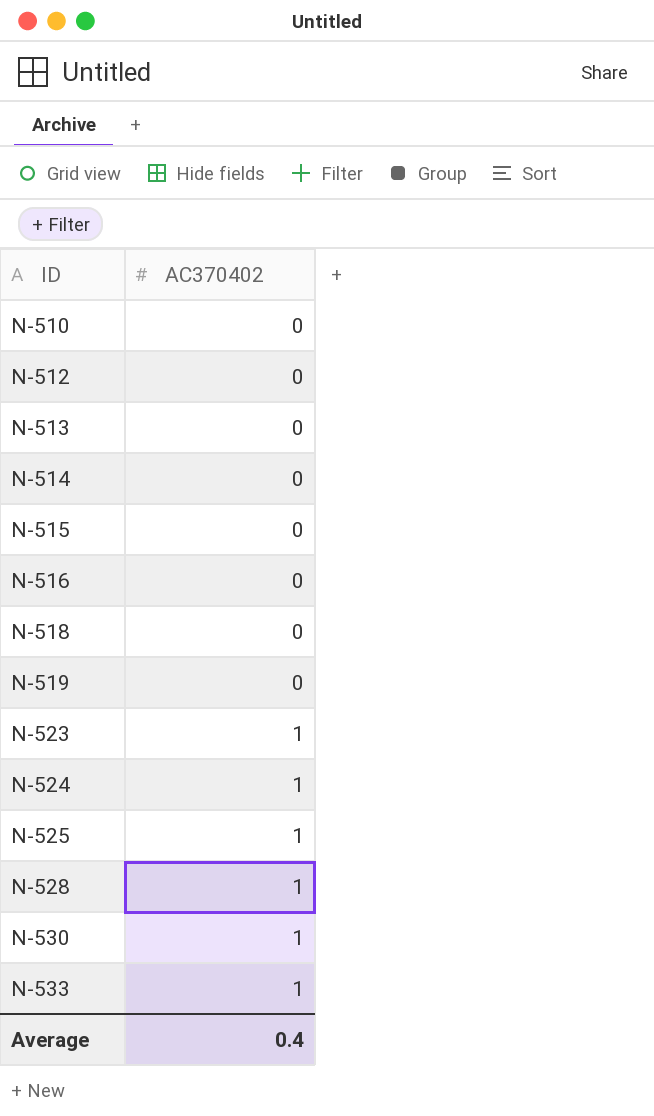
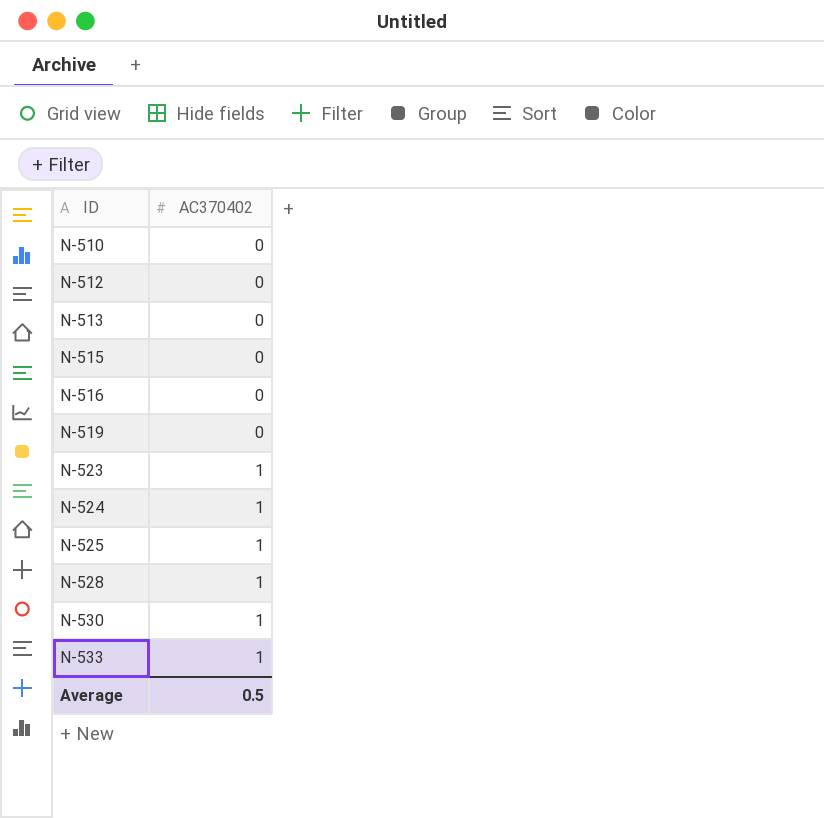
row N-514: 0 -> none
row N-518: 0 -> none
Average | AC370402: 0.4 -> 0.5

